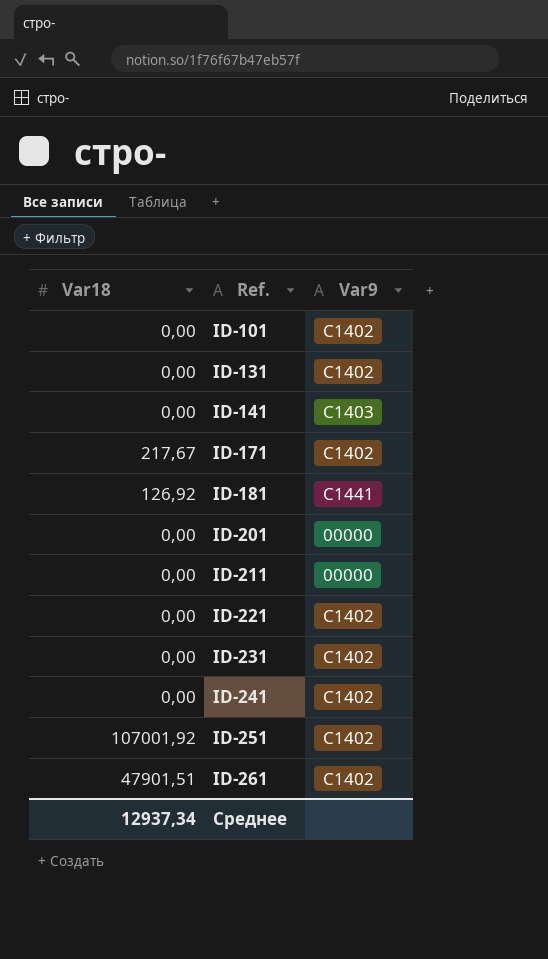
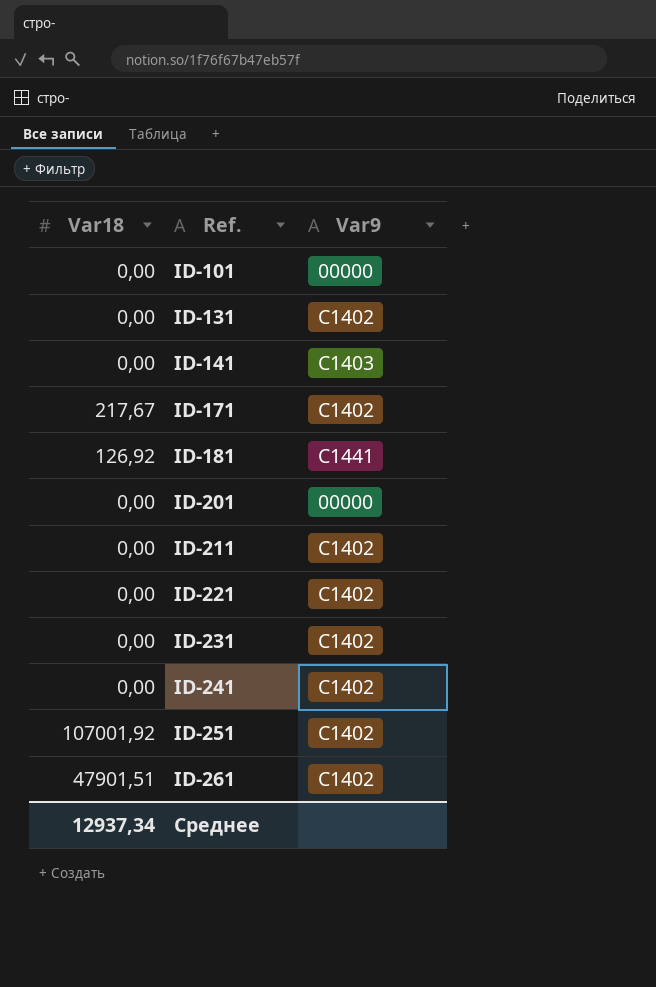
ID-101 | Var9: С1402 -> 00000
ID-211 | Var9: 00000 -> С1402

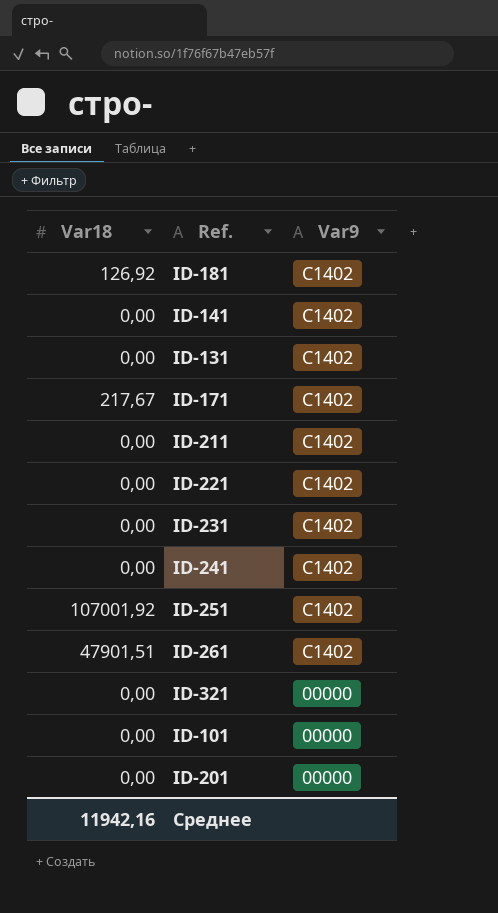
row order: Ref. ascending -> Var9 descending
ID-181 | Var9: С1441 -> С1402
ID-141 | Var9: С1403 -> С1402
row ID-321: none -> 0,00 | 00000
Среднее | Var18: 12937,34 -> 11942,16

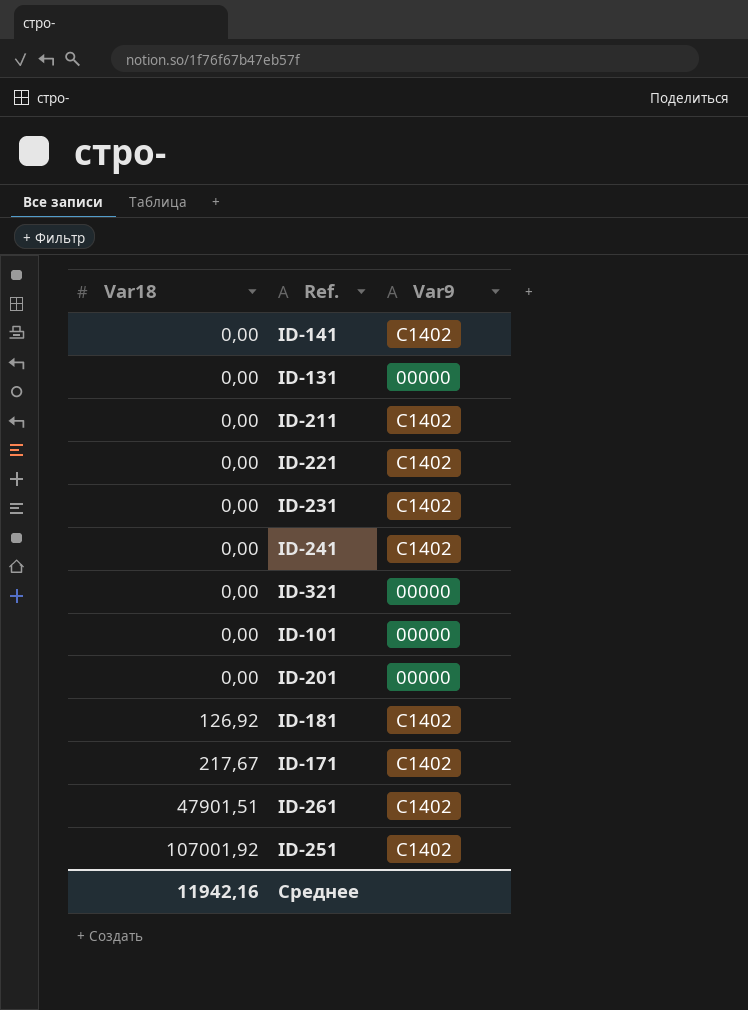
row order: Var9 descending -> Var18 ascending
ID-131 | Var9: С1402 -> 00000

